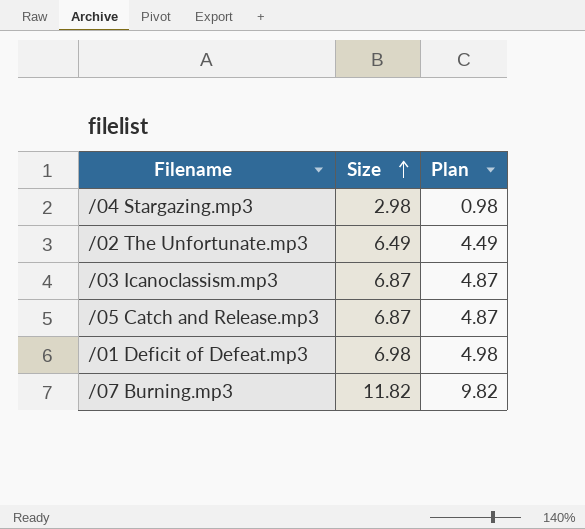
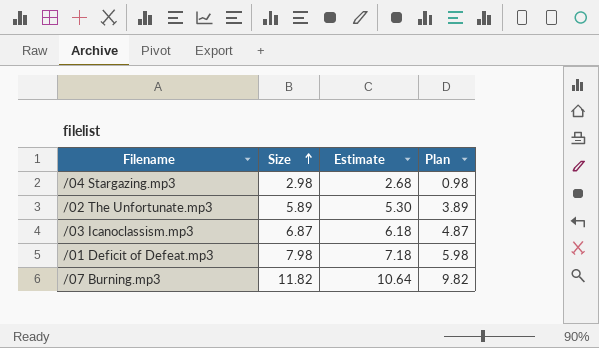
column Estimate | formula: none -> [Size] * 0.9
row /05 Catch and Release.mp3: 6.87 | 4.87 -> none
/02 The Unfortunate.mp3 | Size: 6.49 -> 5.89
/02 The Unfortunate.mp3 | Plan: 4.49 -> 3.89
/01 Deficit of Defeat.mp3 | Size: 6.98 -> 7.98
/01 Deficit of Defeat.mp3 | Plan: 4.98 -> 5.98

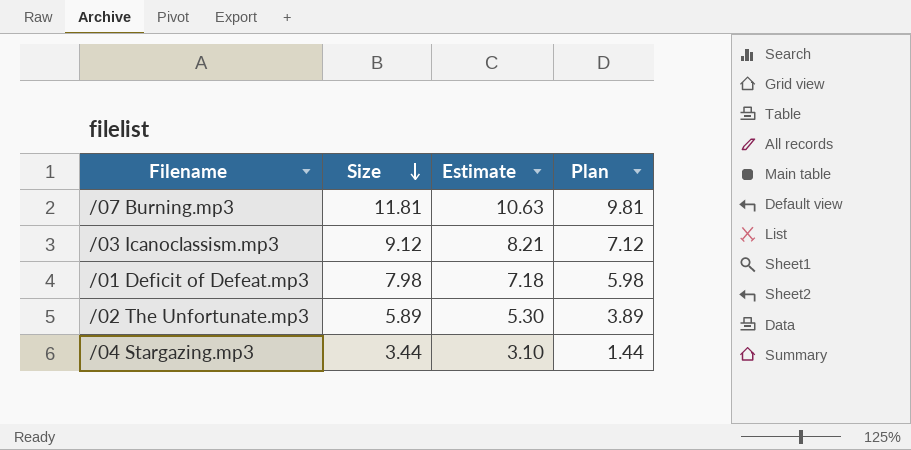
row order: Size ascending -> Size descending
/07 Burning.mp3 | Size: 11.82 -> 11.81
/07 Burning.mp3 | Estimate: 10.64 -> 10.63
/07 Burning.mp3 | Plan: 9.82 -> 9.81
/03 Icanoclassism.mp3 | Size: 6.87 -> 9.12
/03 Icanoclassism.mp3 | Estimate: 6.18 -> 8.21
/03 Icanoclassism.mp3 | Plan: 4.87 -> 7.12
/04 Stargazing.mp3 | Size: 2.98 -> 3.44
/04 Stargazing.mp3 | Estimate: 2.68 -> 3.10
/04 Stargazing.mp3 | Plan: 0.98 -> 1.44

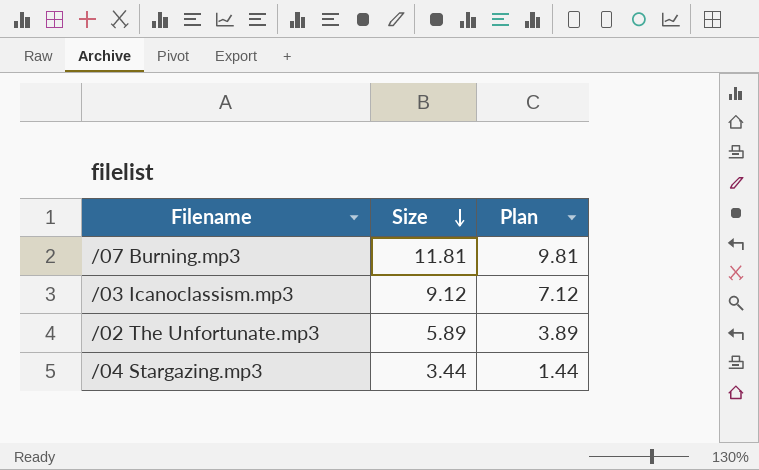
column Estimate | formula: [Size] * 0.9 -> none
row /01 Deficit of Defeat.mp3: 7.98 | 7.18 | 5.98 -> none

